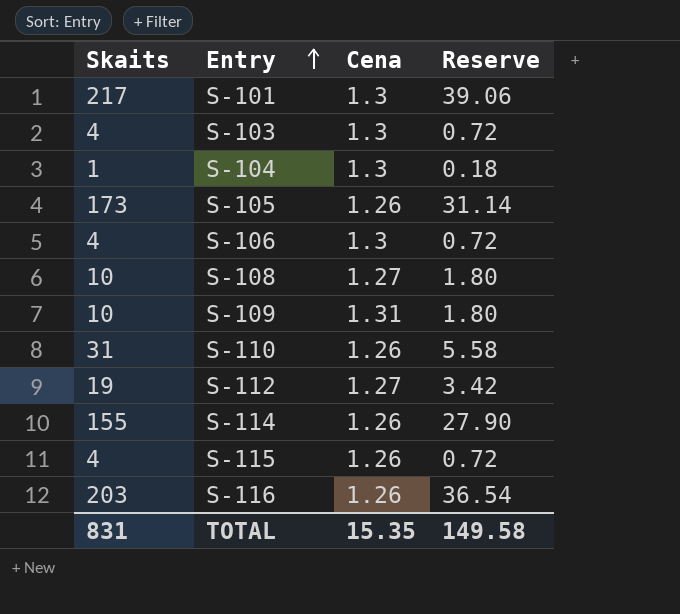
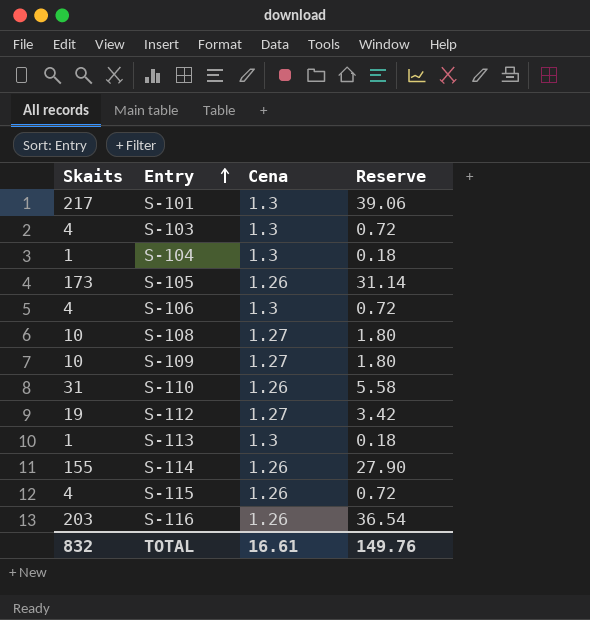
S-109 | Cena: 1.31 -> 1.27
row S-113: none -> 1 | 1.3 | 0.18
TOTAL | Skaits: 831 -> 832
TOTAL | Cena: 15.35 -> 16.61
TOTAL | Reserve: 149.58 -> 149.76

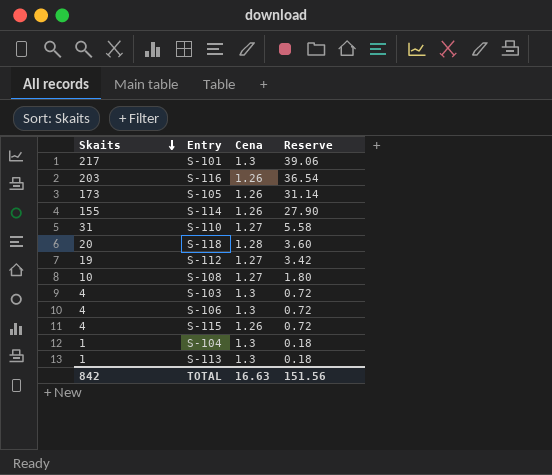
row order: Entry ascending -> Skaits descending
row S-109: 10 | 1.27 | 1.80 -> none
S-110 | Cena: 1.26 -> 1.27
row S-118: none -> 20 | 1.28 | 3.60
TOTAL | Skaits: 832 -> 842
TOTAL | Cena: 16.61 -> 16.63
TOTAL | Reserve: 149.76 -> 151.56

